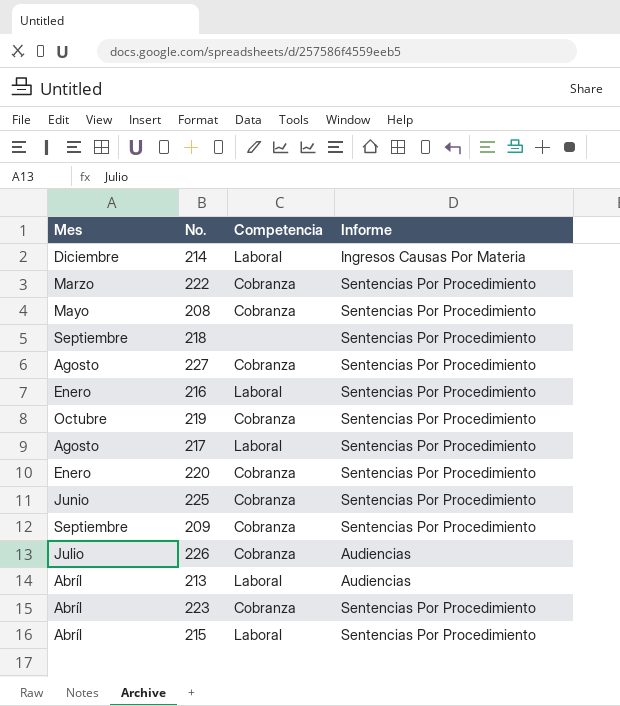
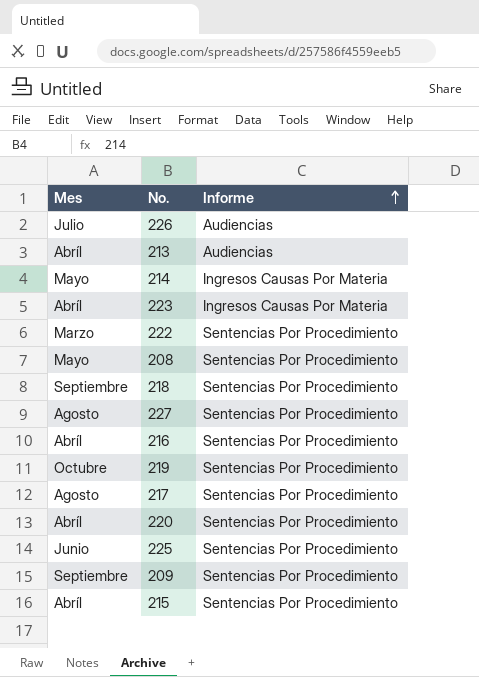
row order: none -> Informe ascending
column Competencia | position: 3 -> none
214 | Mes: Diciembre -> Mayo
223 | Informe: Sentencias Por Procedimiento -> Ingresos Causas Por Materia
216 | Mes: Enero -> Abríl
220 | Mes: Enero -> Abríl

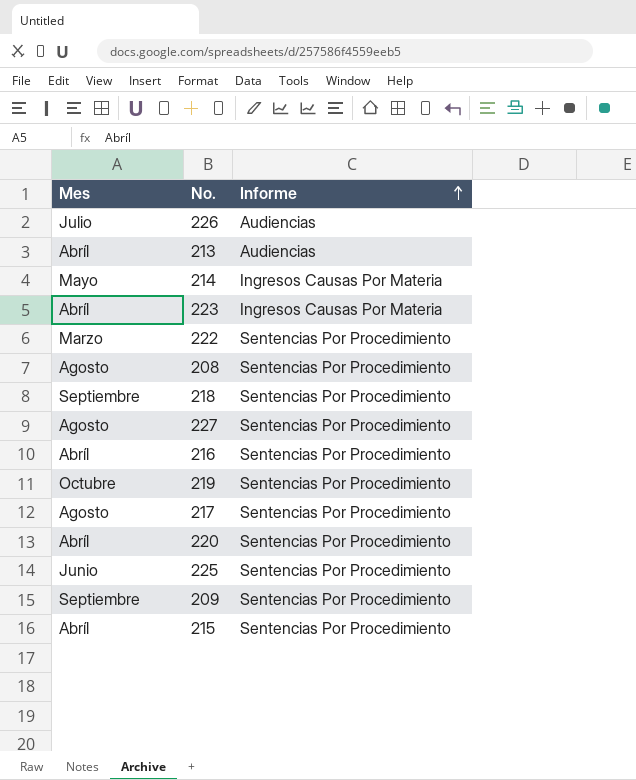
208 | Mes: Mayo -> Agosto

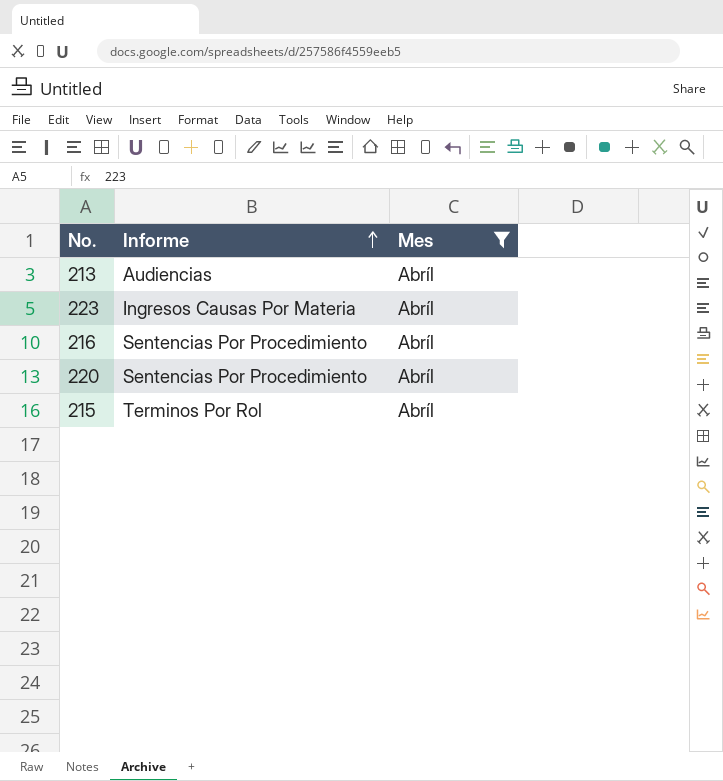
filter: none -> Mes = Abríl
column Mes | position: 1 -> 3
215 | Informe: Sentencias Por Procedimiento -> Terminos Por Rol

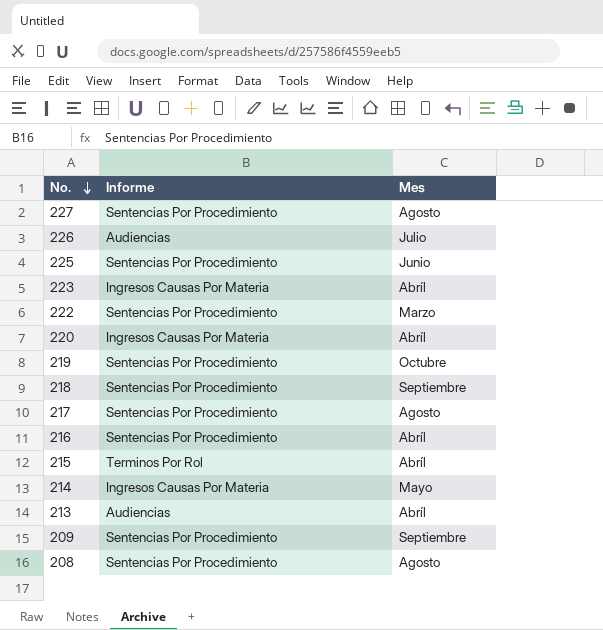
filter: Mes = Abríl -> none
row order: Informe ascending -> No. descending
220 | Informe: Sentencias Por Procedimiento -> Ingresos Causas Por Materia

